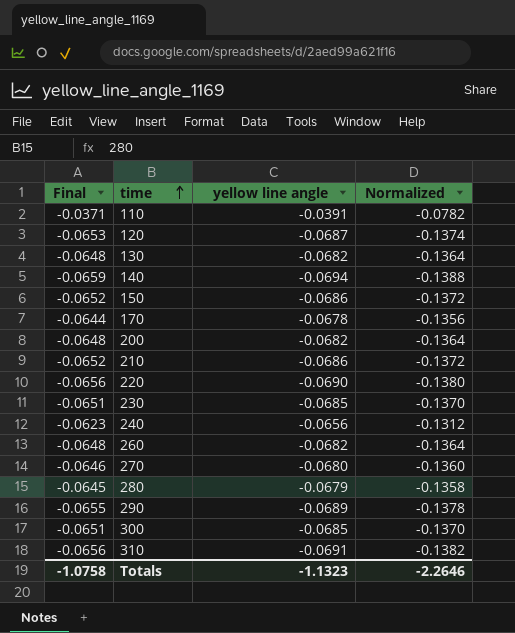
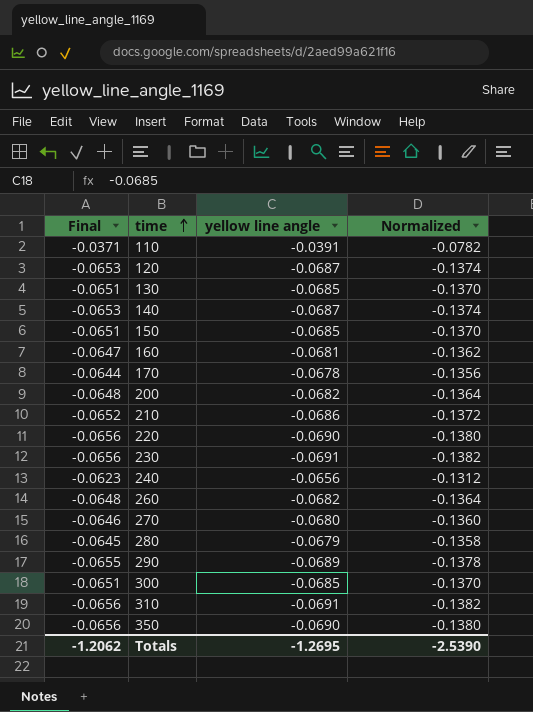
130 | Final: -0.0648 -> -0.0651
130 | yellow line angle: -0.0682 -> -0.0685
130 | Normalized: -0.1364 -> -0.1370
140 | Final: -0.0659 -> -0.0653
140 | yellow line angle: -0.0694 -> -0.0687
140 | Normalized: -0.1388 -> -0.1374
150 | Final: -0.0652 -> -0.0651
150 | yellow line angle: -0.0686 -> -0.0685
150 | Normalized: -0.1372 -> -0.1370
row 160: none -> -0.0647 | -0.0681 | -0.1362
230 | Final: -0.0651 -> -0.0656
230 | yellow line angle: -0.0685 -> -0.0691
230 | Normalized: -0.1370 -> -0.1382
row 350: none -> -0.0656 | -0.0690 | -0.1380
Totals | Final: -1.0758 -> -1.2062
Totals | yellow line angle: -1.1323 -> -1.2695
Totals | Normalized: -2.2646 -> -2.5390

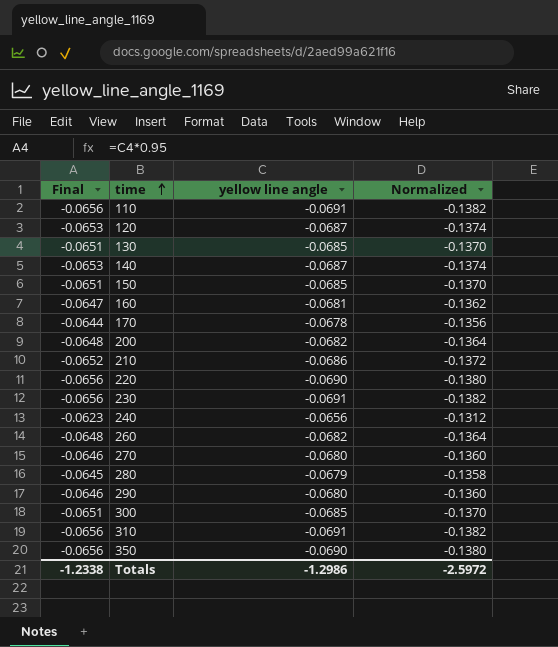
110 | Final: -0.0371 -> -0.0656
110 | yellow line angle: -0.0391 -> -0.0691
110 | Normalized: -0.0782 -> -0.1382
290 | Final: -0.0655 -> -0.0646
290 | yellow line angle: -0.0689 -> -0.0680
290 | Normalized: -0.1378 -> -0.1360
Totals | Final: -1.2062 -> -1.2338
Totals | yellow line angle: -1.2695 -> -1.2986
Totals | Normalized: -2.5390 -> -2.5972

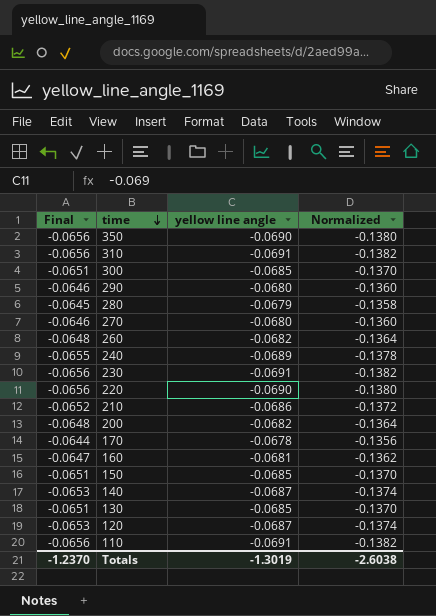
row order: time ascending -> time descending
240 | Final: -0.0623 -> -0.0655
240 | yellow line angle: -0.0656 -> -0.0689
240 | Normalized: -0.1312 -> -0.1378
Totals | Final: -1.2338 -> -1.2370
Totals | yellow line angle: -1.2986 -> -1.3019
Totals | Normalized: -2.5972 -> -2.6038

